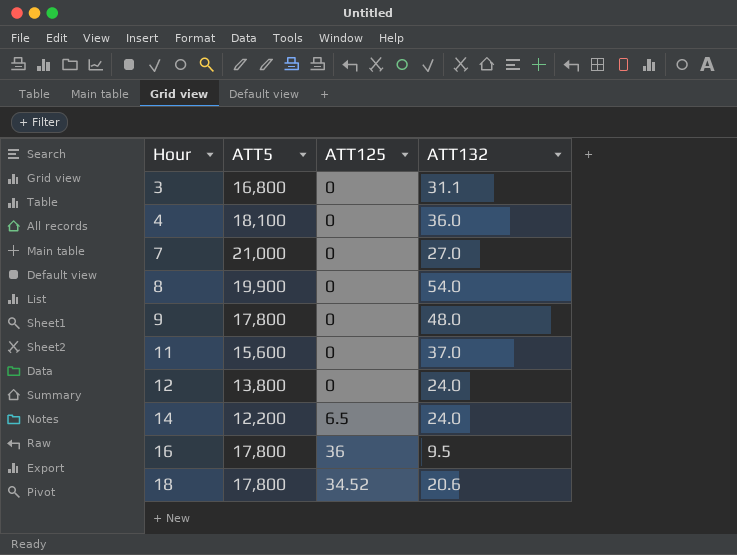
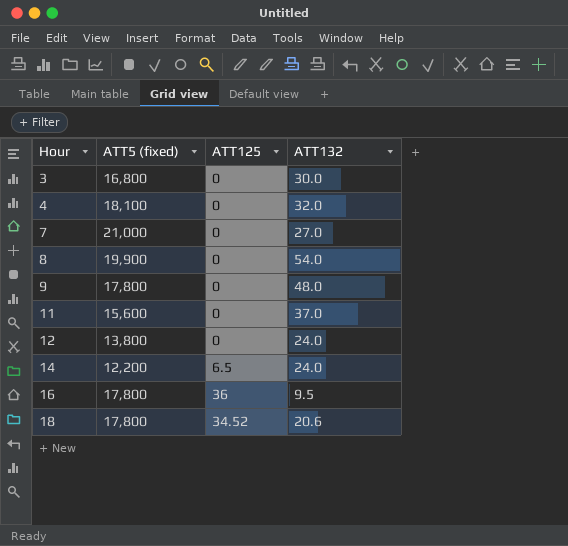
column name: ATT5 -> ATT5 (fixed)
3 | ATT132: 31.1 -> 30.0
4 | ATT132: 36.0 -> 32.0

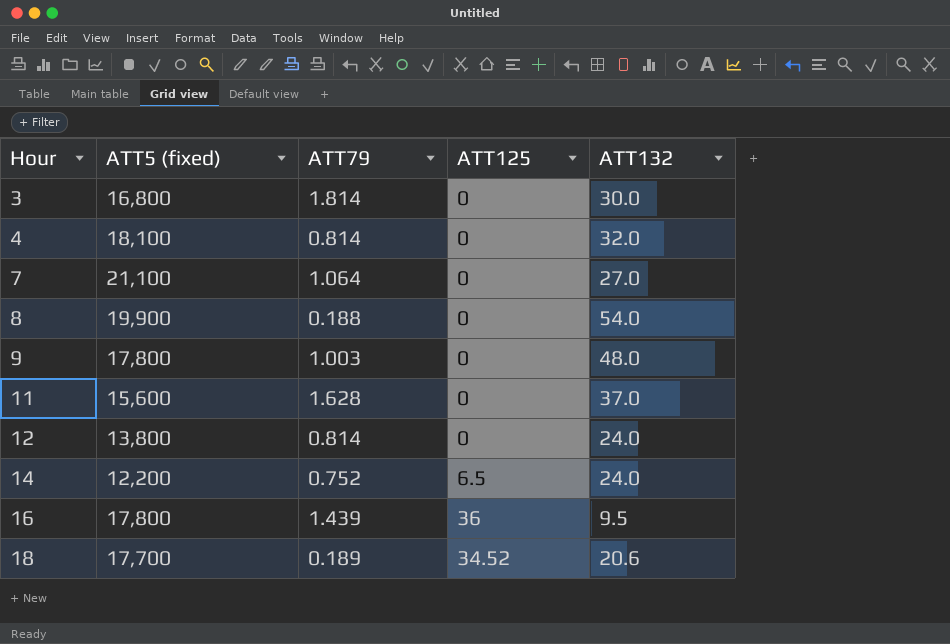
column ATT79 | position: none -> 3
7 | ATT5 (fixed): 21,000 -> 21,100
18 | ATT5 (fixed): 17,800 -> 17,700

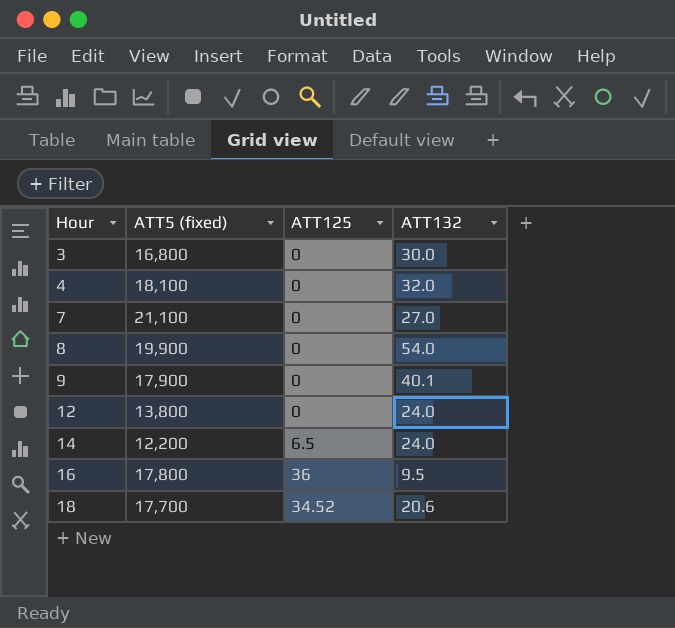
column ATT79 | position: 3 -> none
row 11: 15,600 | 1.628 | 0 | 37.0 -> none
9 | ATT5 (fixed): 17,800 -> 17,900
9 | ATT132: 48.0 -> 40.1

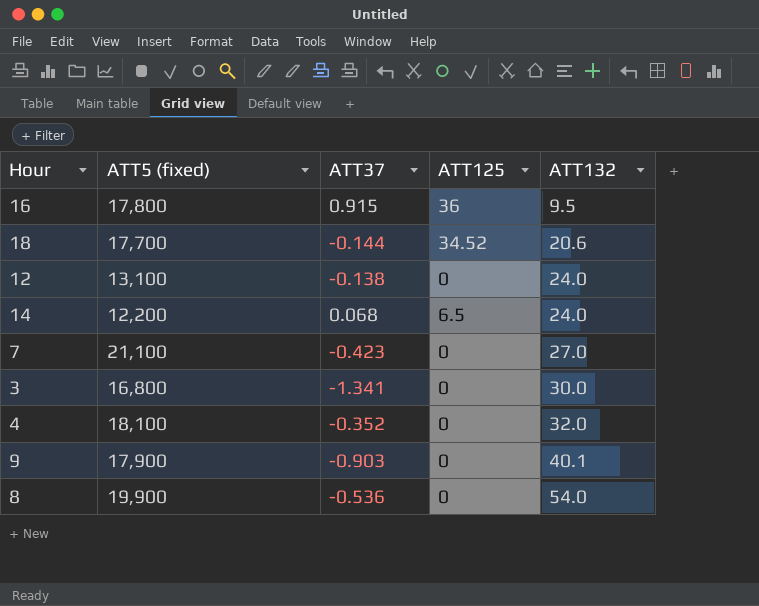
row order: Hour ascending -> ATT132 ascending
column ATT37 | position: none -> 3
12 | ATT5 (fixed): 13,800 -> 13,100

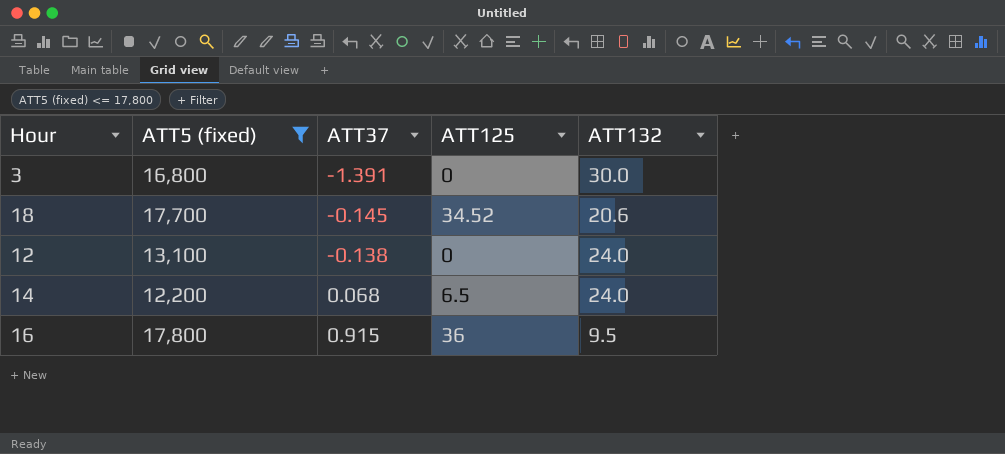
filter: none -> ATT5 (fixed) <= 17,800
row order: ATT132 ascending -> ATT37 ascending
3 | ATT37: -1.341 -> -1.391
18 | ATT37: -0.144 -> -0.145

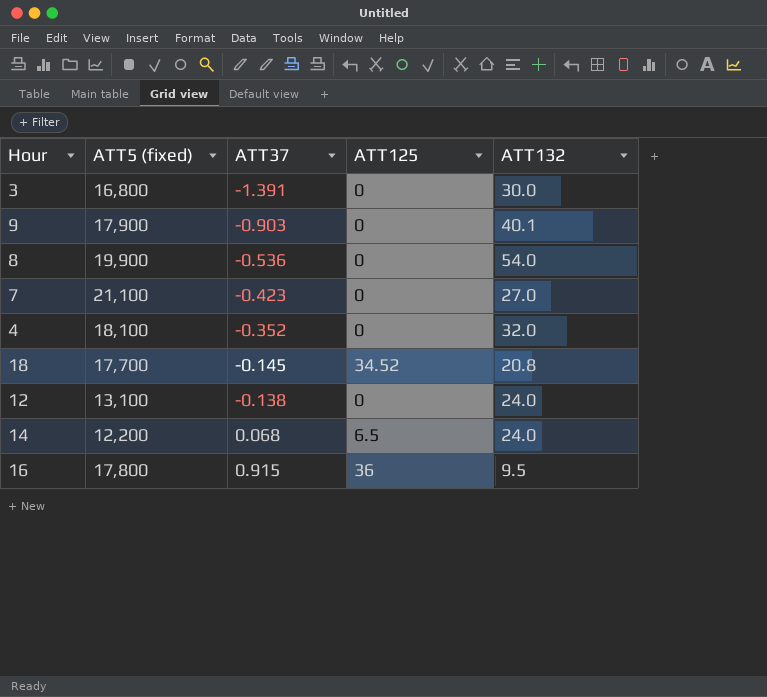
filter: ATT5 (fixed) <= 17,800 -> none
18 | ATT132: 20.6 -> 20.8

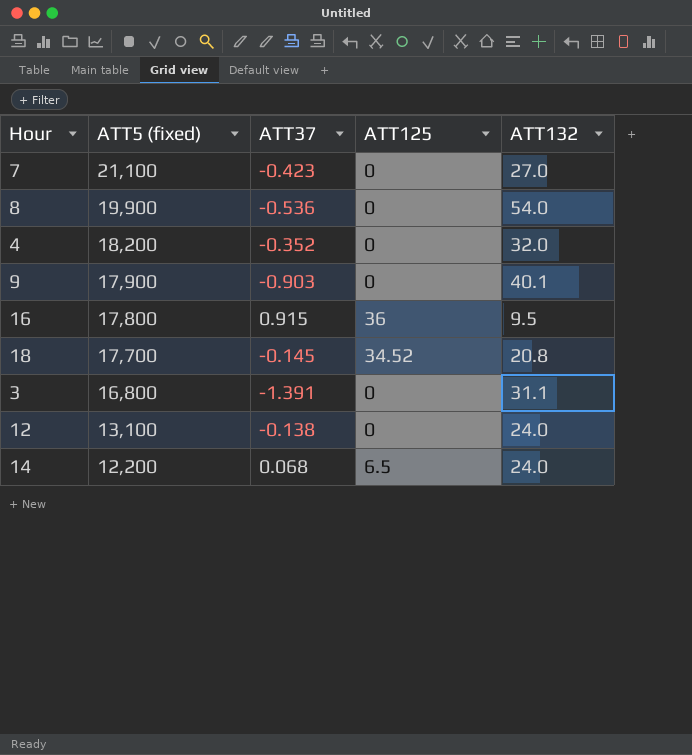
row order: ATT37 ascending -> ATT5 (fixed) descending
4 | ATT5 (fixed): 18,100 -> 18,200
3 | ATT132: 30.0 -> 31.1

